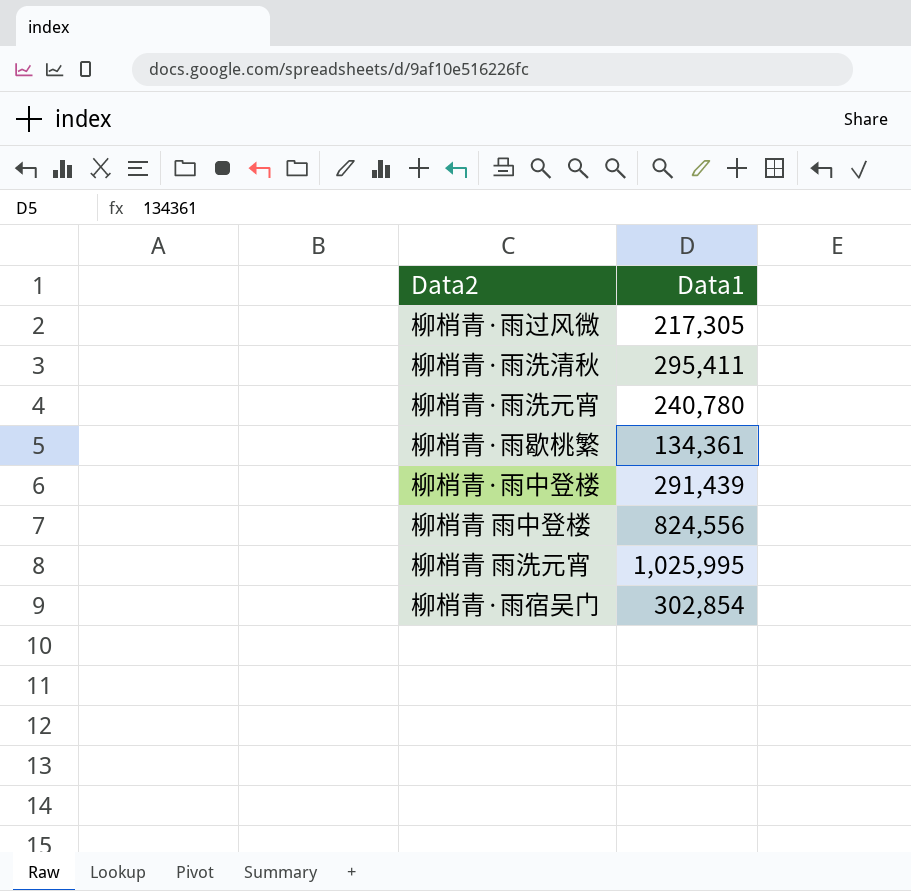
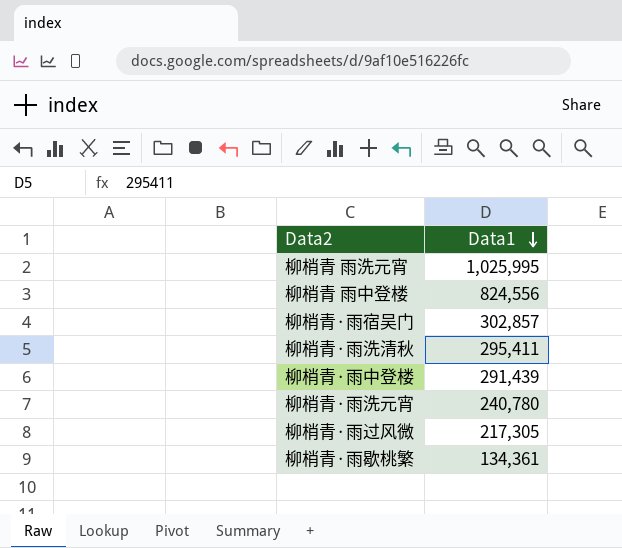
row order: none -> Data1 descending
柳梢青·雨宿吴门 | Data1: 302,854 -> 302,857

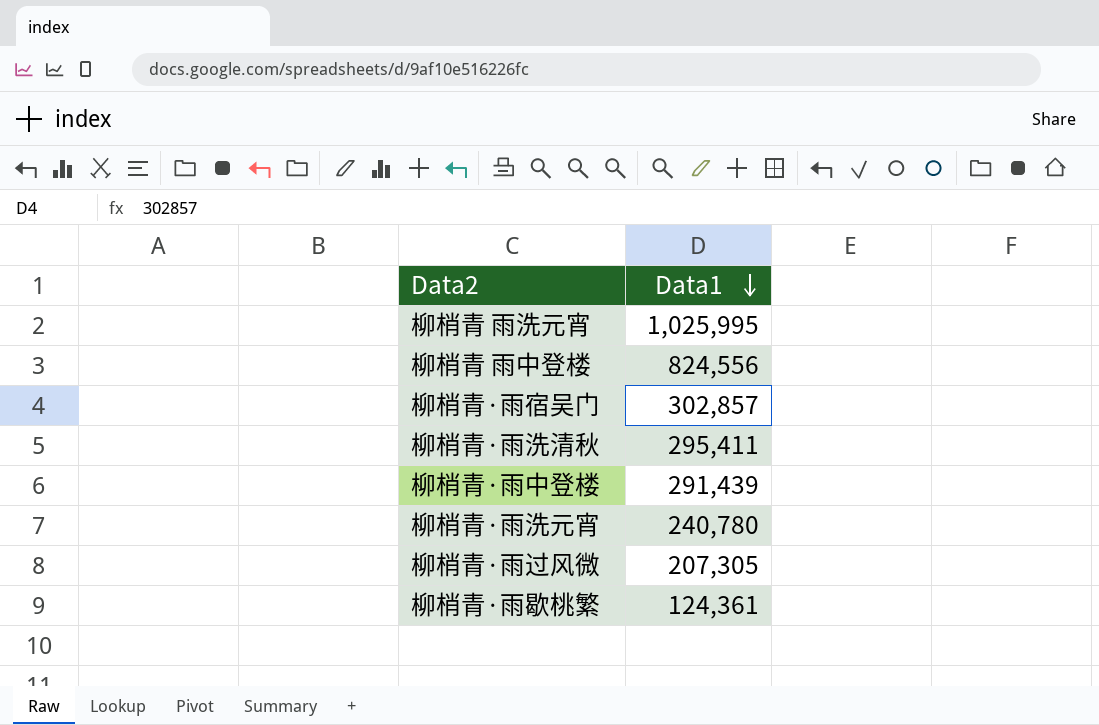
柳梢青·雨过风微 | Data1: 217,305 -> 207,305
柳梢青·雨歇桃繁 | Data1: 134,361 -> 124,361

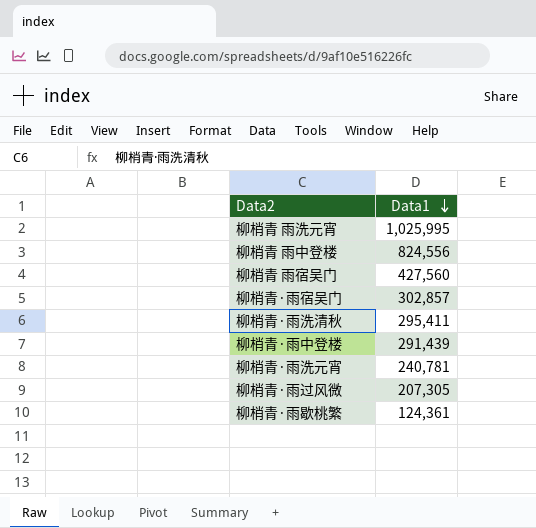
row 柳梢青 雨宿吴门: none -> 427,560
柳梢青·雨洗元宵 | Data1: 240,780 -> 240,781

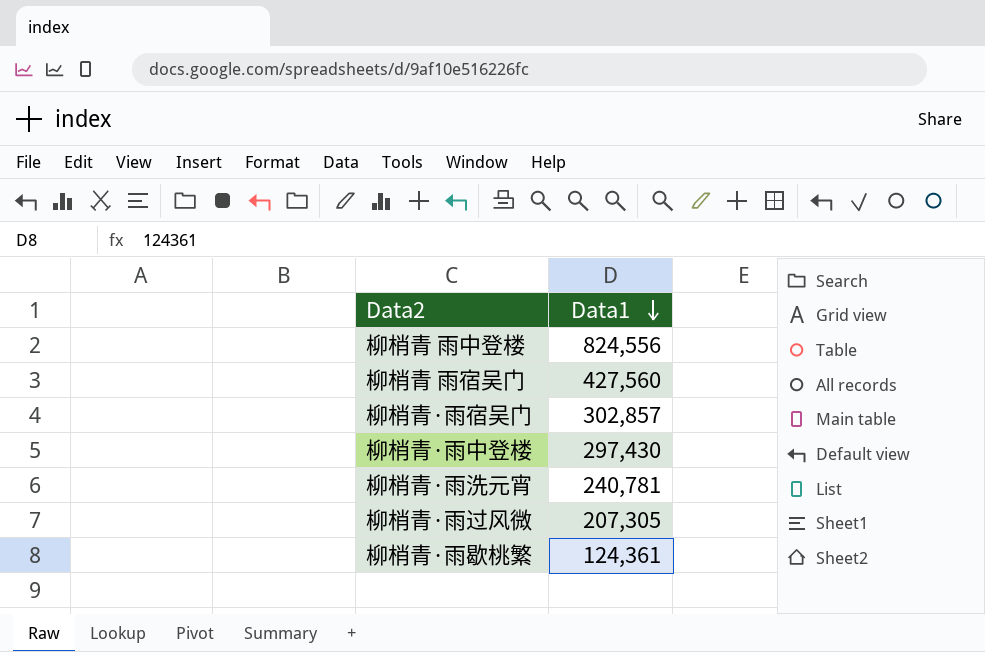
row 柳梢青 雨洗元宵: 1,025,995 -> none
row 柳梢青·雨洗清秋: 295,411 -> none
柳梢青·雨中登楼 | Data1: 291,439 -> 297,430

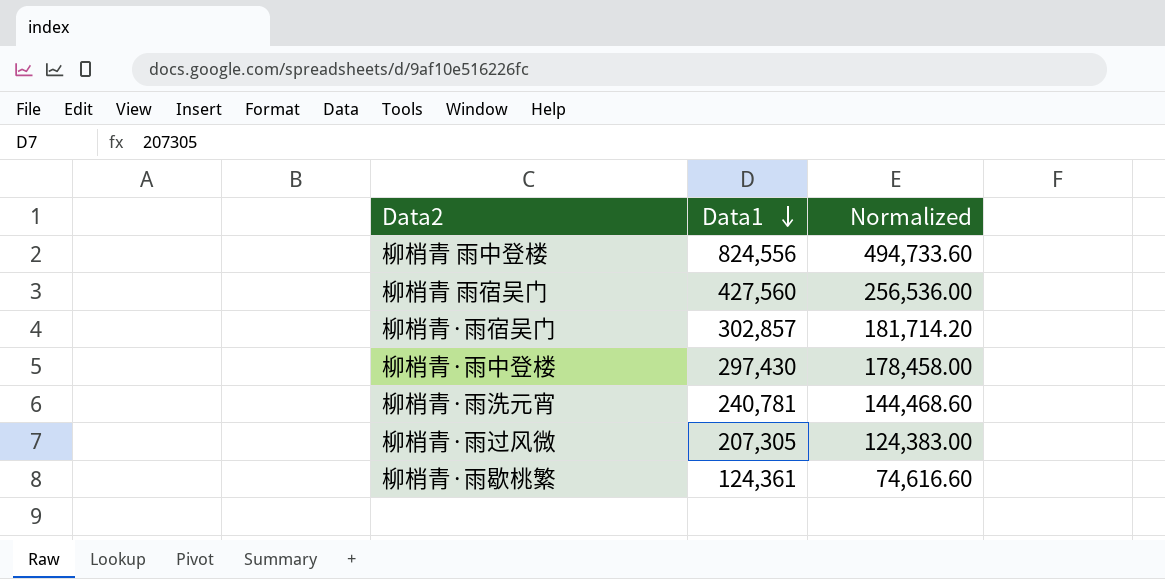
column Normalized | formula: none -> [Data1] * 0.6

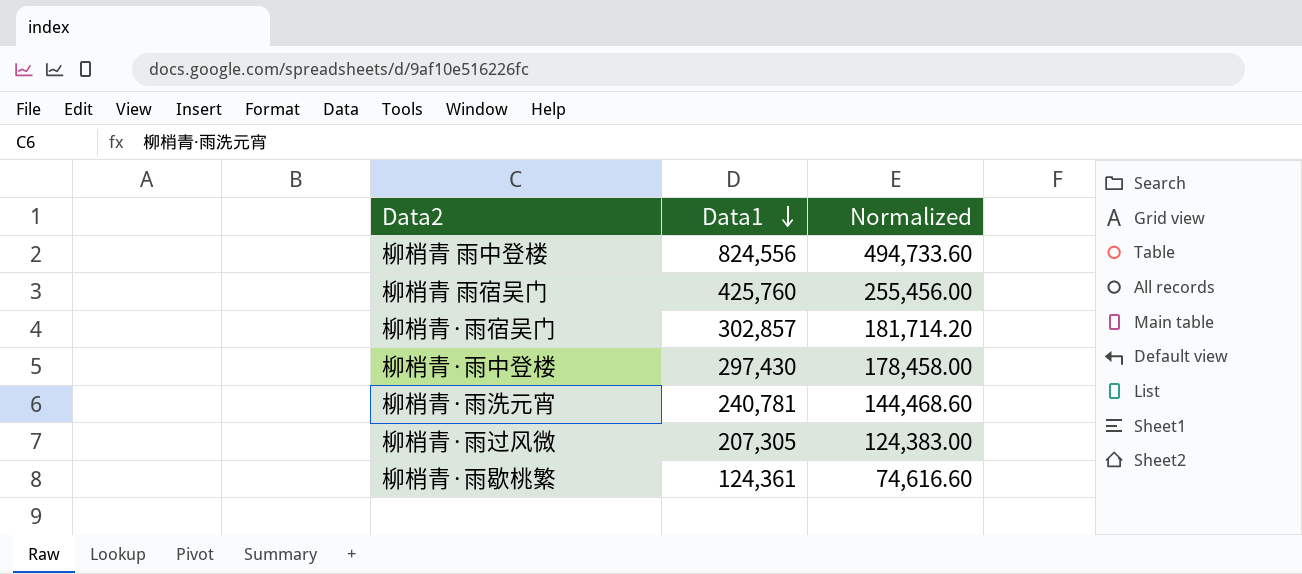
柳梢青 雨宿吴门 | Data1: 427,560 -> 425,760
柳梢青 雨宿吴门 | Normalized: 256,536.00 -> 255,456.00

